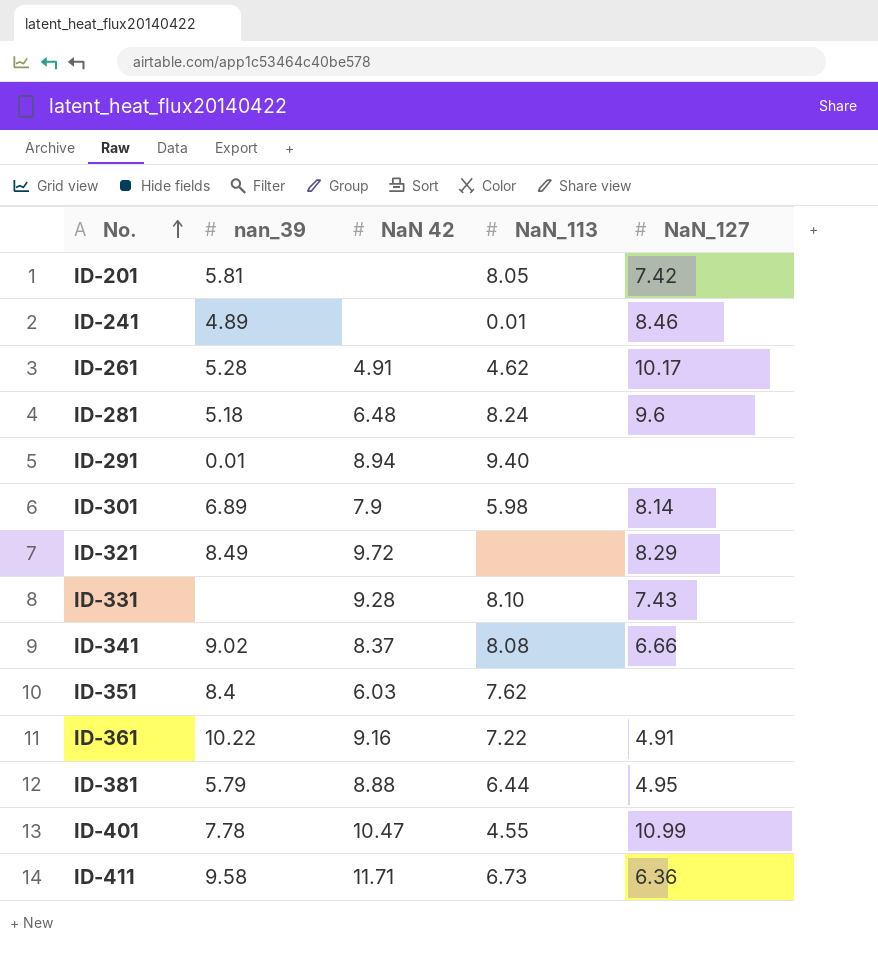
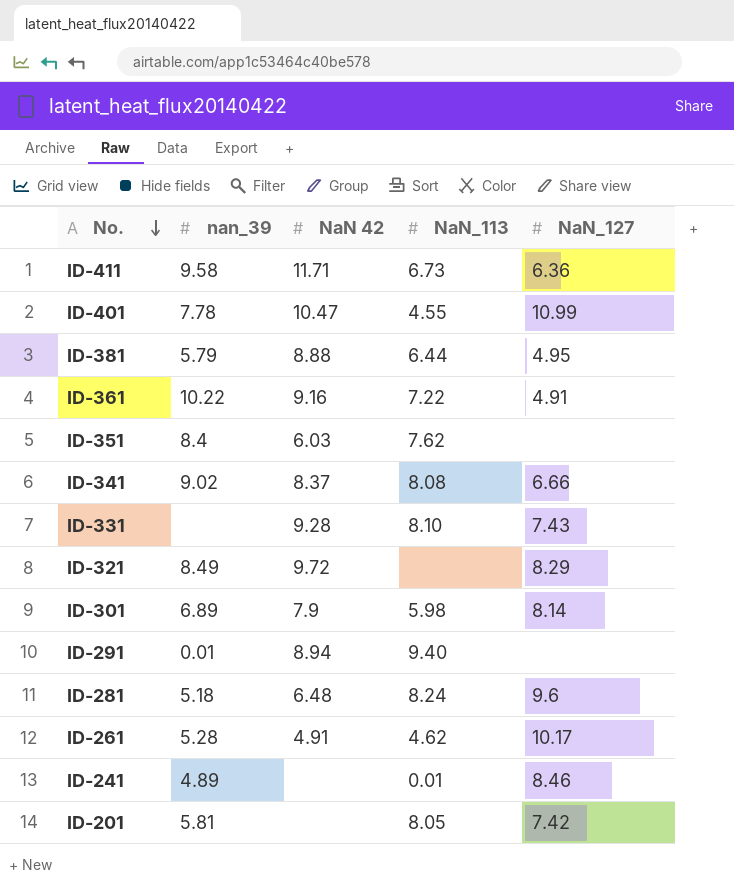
row order: No. ascending -> No. descending

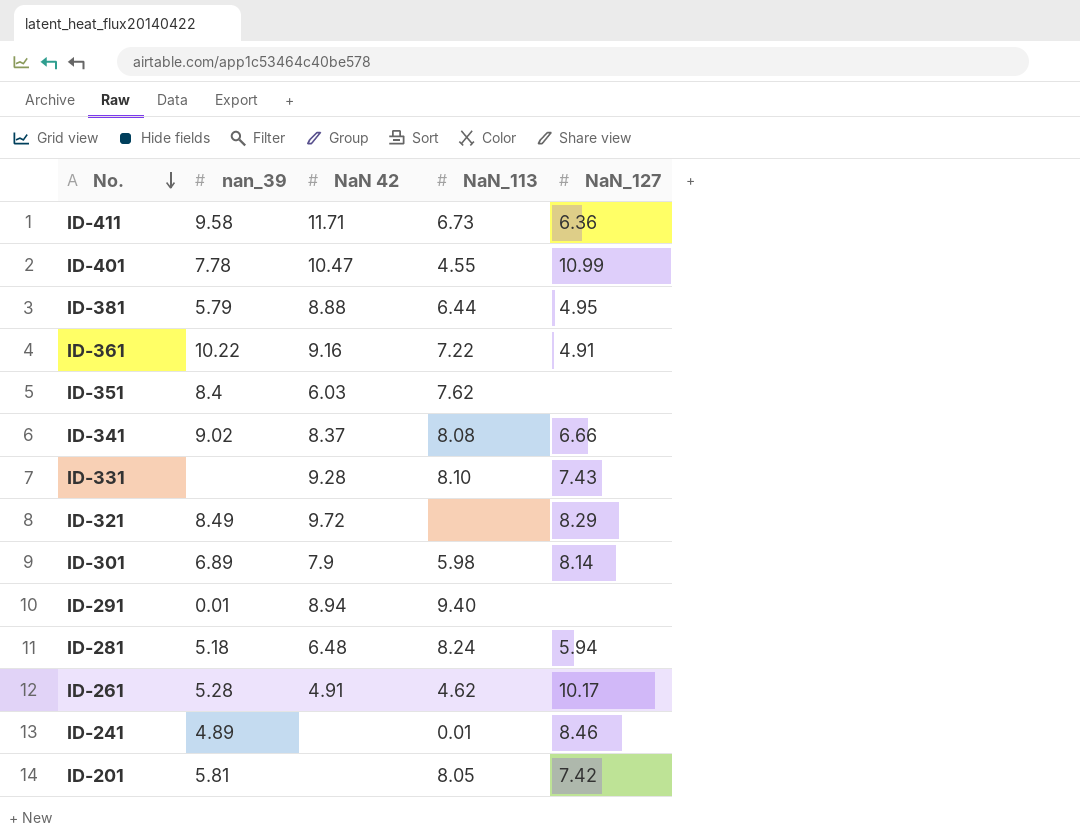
ID-281 | NaN_127: 9.6 -> 5.94

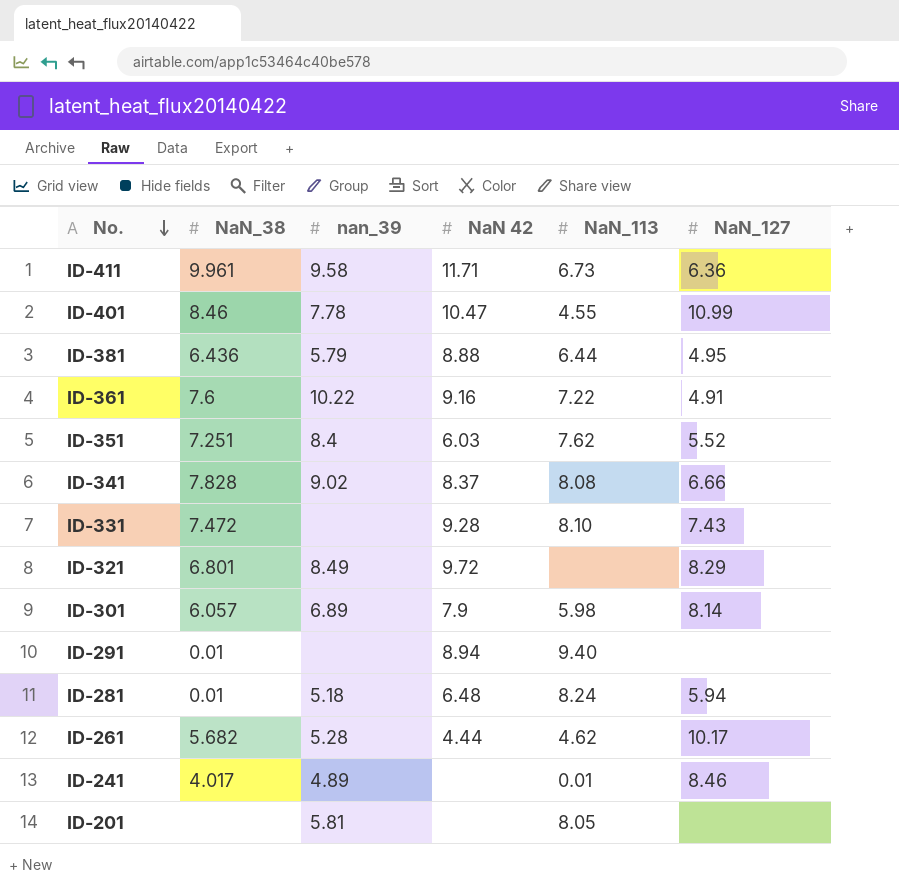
column NaN_38 | position: none -> 2
ID-351 | NaN_127: none -> 5.52
ID-291 | nan_39: 0.01 -> none
ID-261 | NaN 42: 4.91 -> 4.44
ID-201 | NaN_127: 7.42 -> none

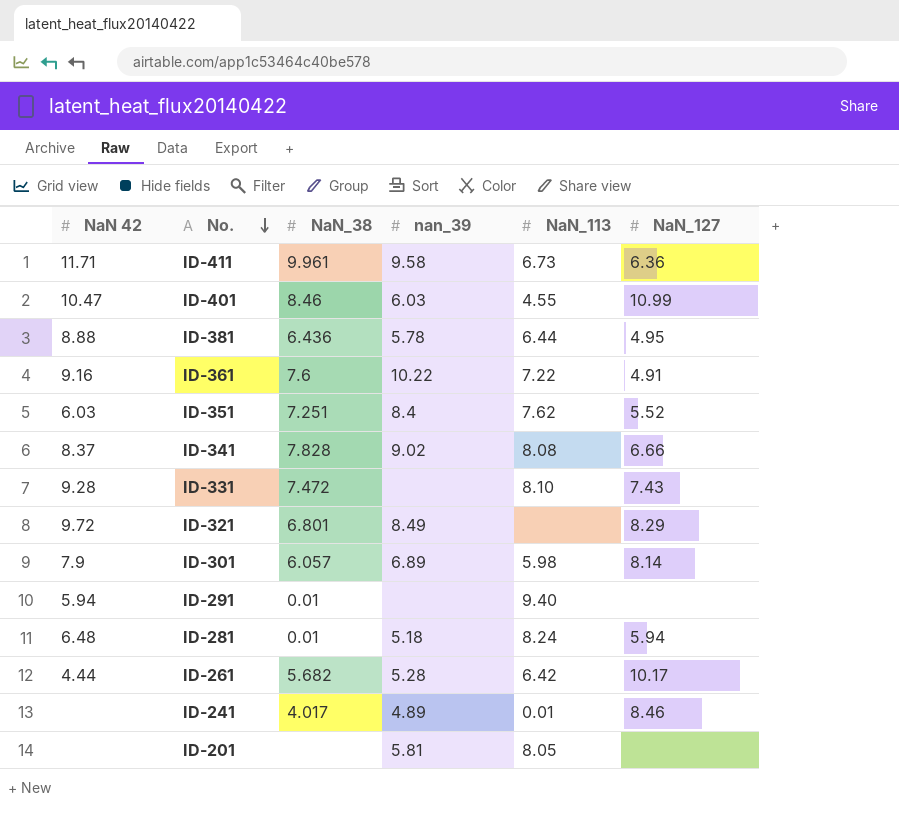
column NaN 42 | position: 4 -> 1
ID-401 | nan_39: 7.78 -> 6.03
ID-381 | nan_39: 5.79 -> 5.78
ID-291 | NaN 42: 8.94 -> 5.94
ID-261 | NaN_113: 4.62 -> 6.42

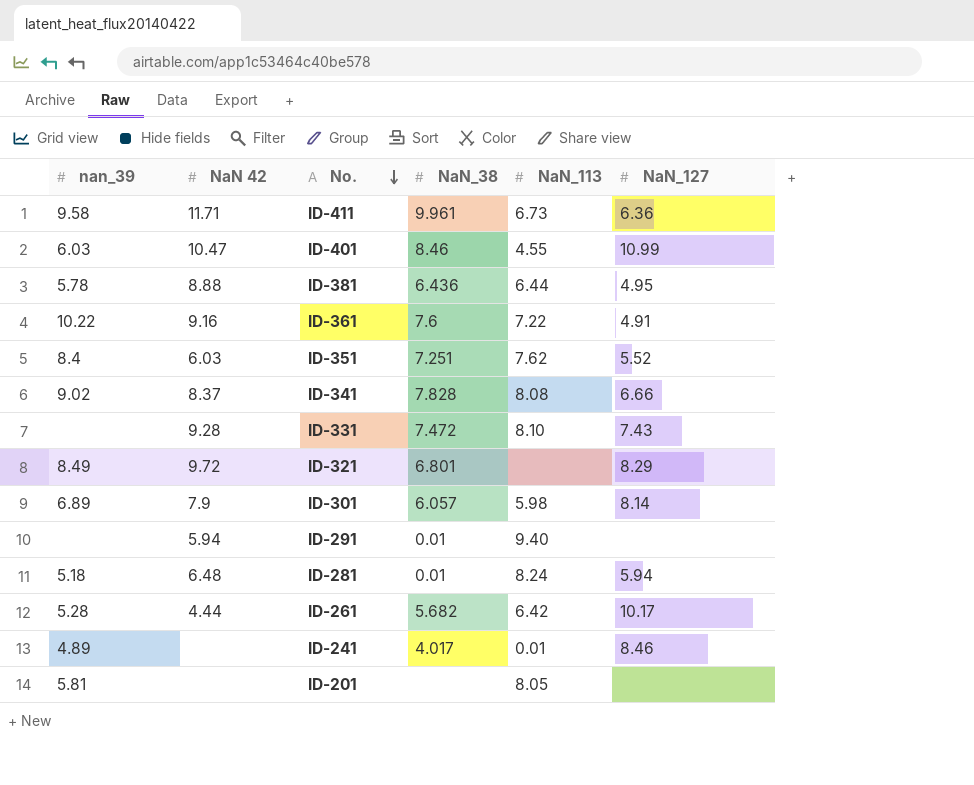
column nan_39 | position: 4 -> 1

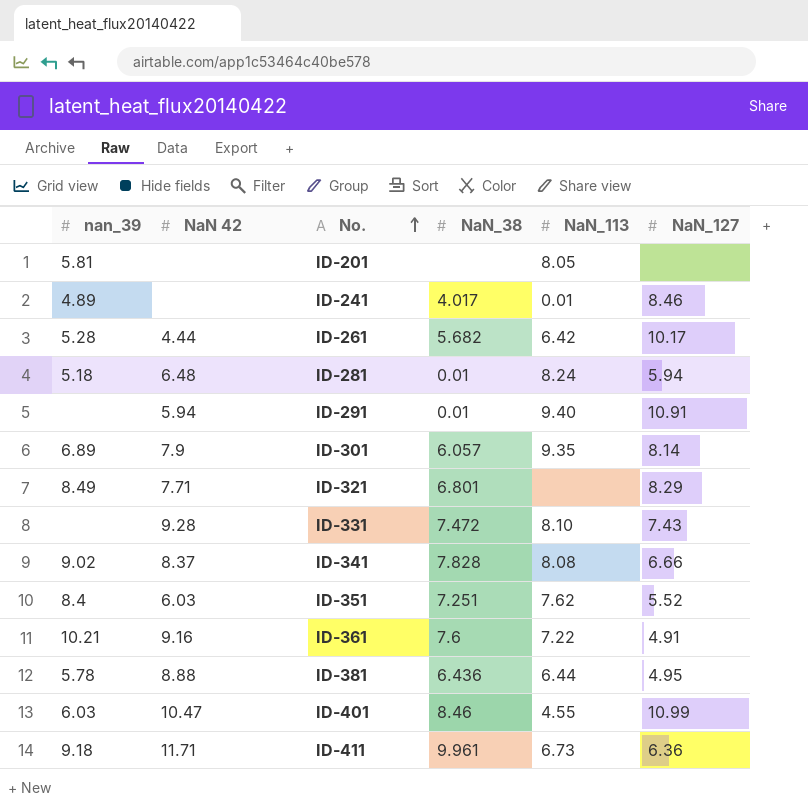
row order: No. descending -> No. ascending
ID-291 | NaN_127: none -> 10.91
ID-301 | NaN_113: 5.98 -> 9.35
ID-321 | NaN 42: 9.72 -> 7.71
ID-361 | nan_39: 10.22 -> 10.21
ID-411 | nan_39: 9.58 -> 9.18

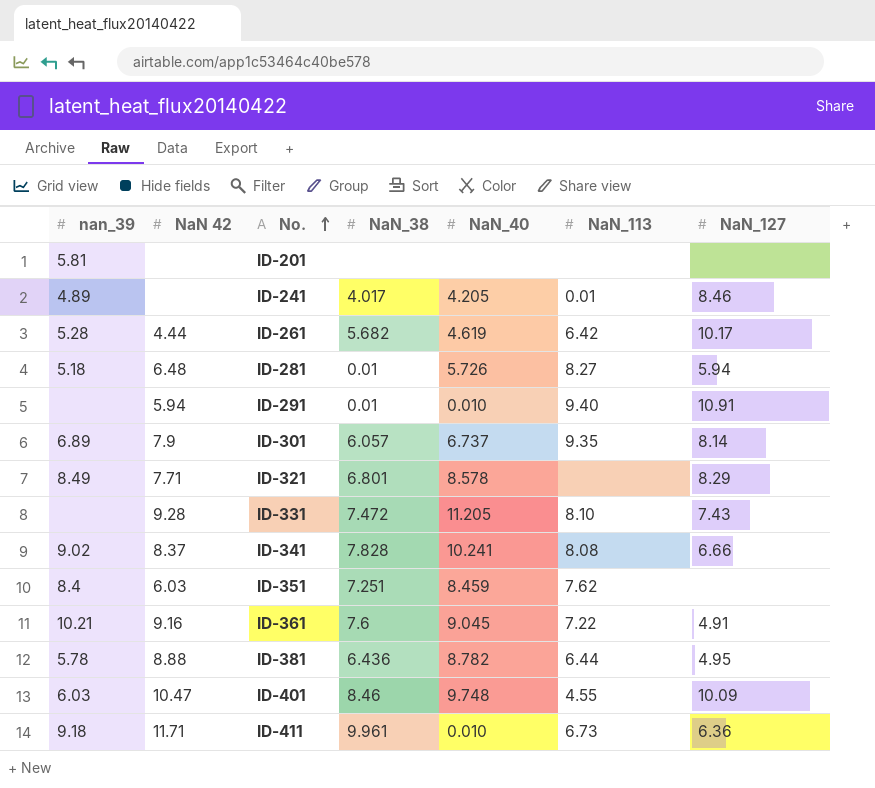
column NaN_40 | position: none -> 5
ID-201 | NaN_113: 8.05 -> none
ID-281 | NaN_113: 8.24 -> 8.27
ID-351 | NaN_127: 5.52 -> none
ID-401 | NaN_127: 10.99 -> 10.09

